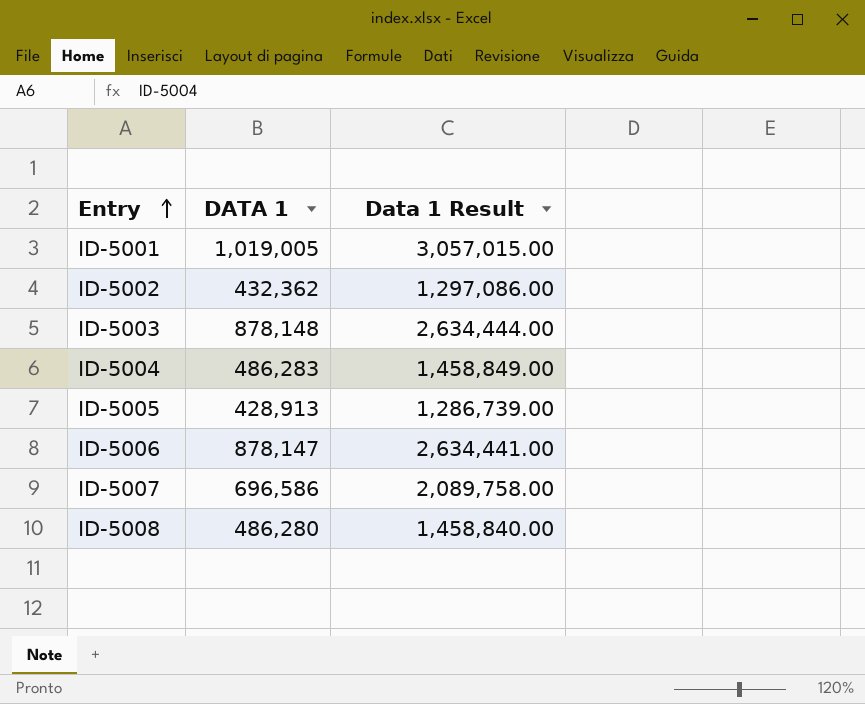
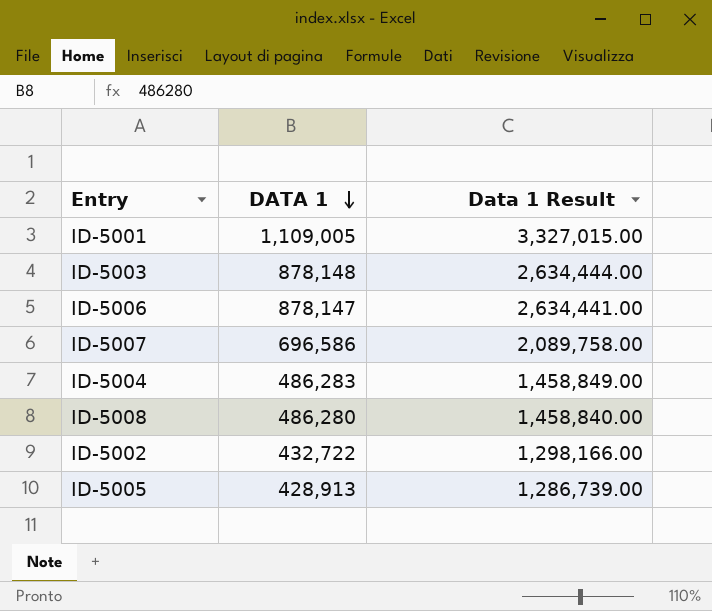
row order: Entry ascending -> DATA 1 descending
ID-5001 | DATA 1: 1,019,005 -> 1,109,005
ID-5001 | Data 1 Result: 3,057,015.00 -> 3,327,015.00
ID-5002 | DATA 1: 432,362 -> 432,722
ID-5002 | Data 1 Result: 1,297,086.00 -> 1,298,166.00

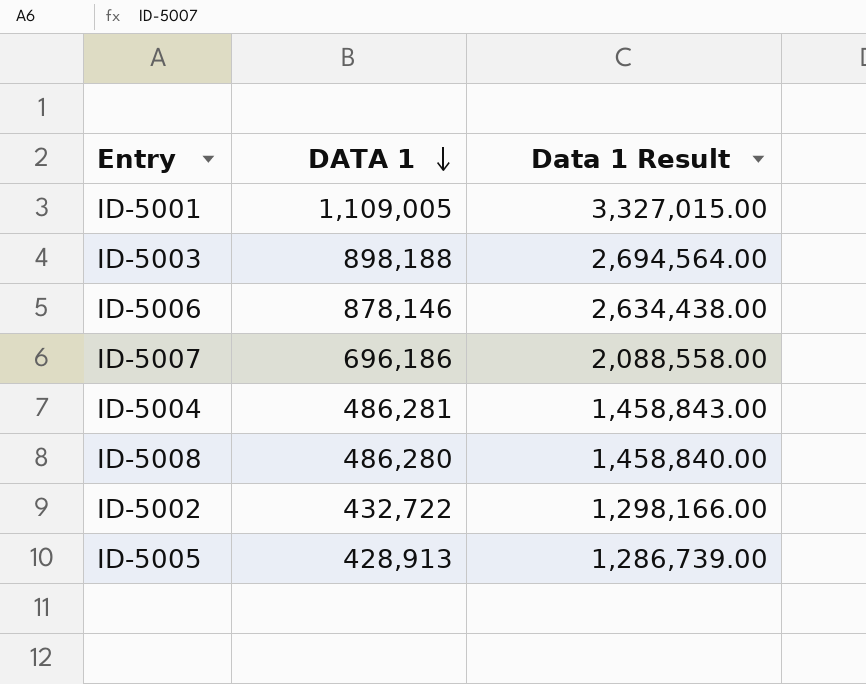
ID-5003 | DATA 1: 878,148 -> 898,188
ID-5003 | Data 1 Result: 2,634,444.00 -> 2,694,564.00
ID-5006 | DATA 1: 878,147 -> 878,146
ID-5006 | Data 1 Result: 2,634,441.00 -> 2,634,438.00
ID-5007 | DATA 1: 696,586 -> 696,186
ID-5007 | Data 1 Result: 2,089,758.00 -> 2,088,558.00
ID-5004 | DATA 1: 486,283 -> 486,281
ID-5004 | Data 1 Result: 1,458,849.00 -> 1,458,843.00

